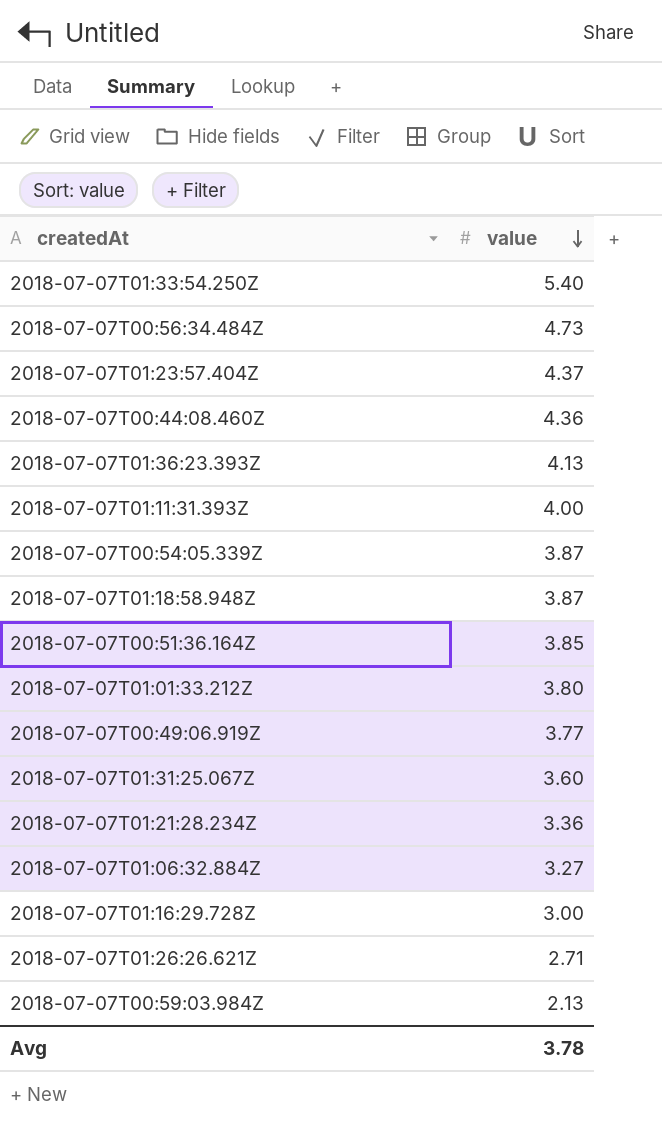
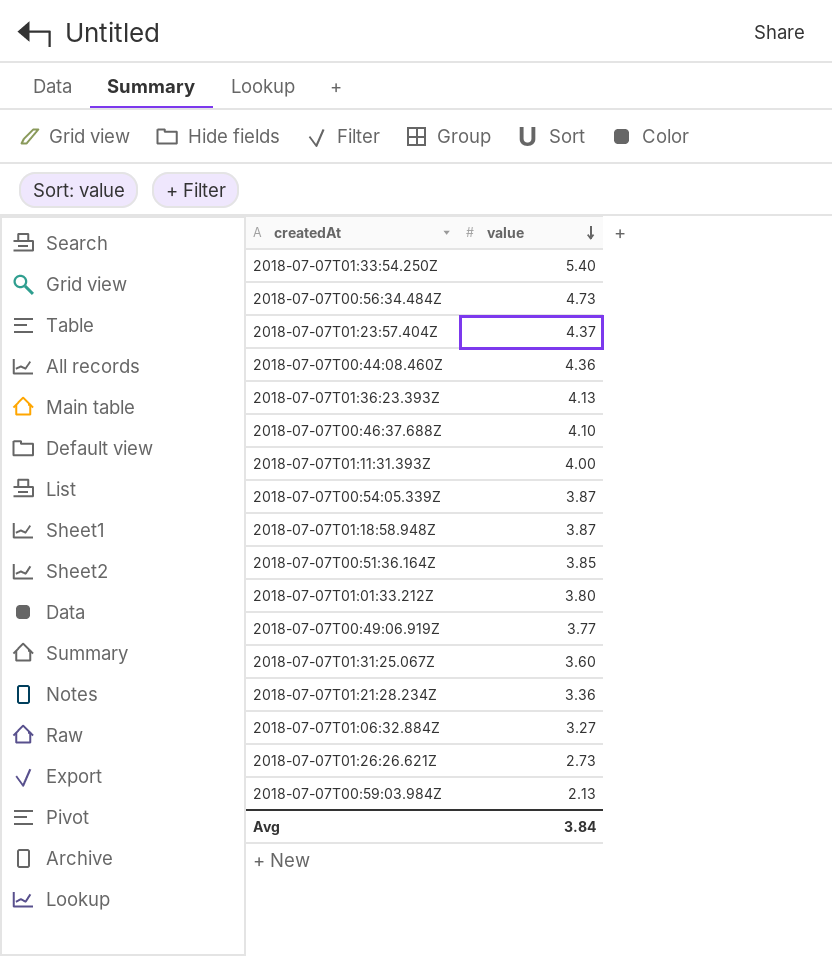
row 2018-07-07T01:16:29.728Z: 3.00 -> none
row 2018-07-07T00:46:37.688Z: none -> 4.10
2018-07-07T01:26:26.621Z | value: 2.71 -> 2.73
Avg | value: 3.78 -> 3.84

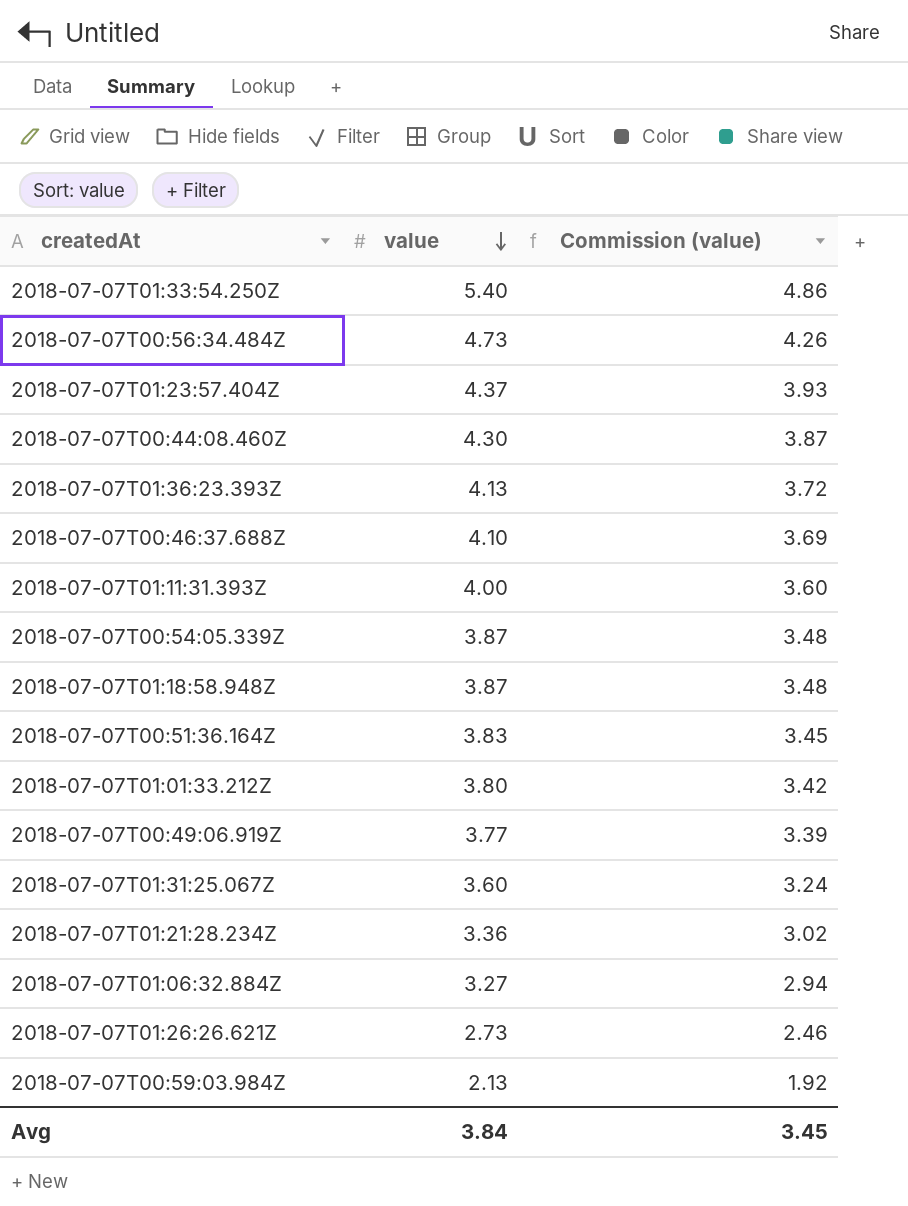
column Commission (value) | formula: none -> [value] * 0.9
2018-07-07T00:44:08.460Z | value: 4.36 -> 4.30
2018-07-07T00:51:36.164Z | value: 3.85 -> 3.83

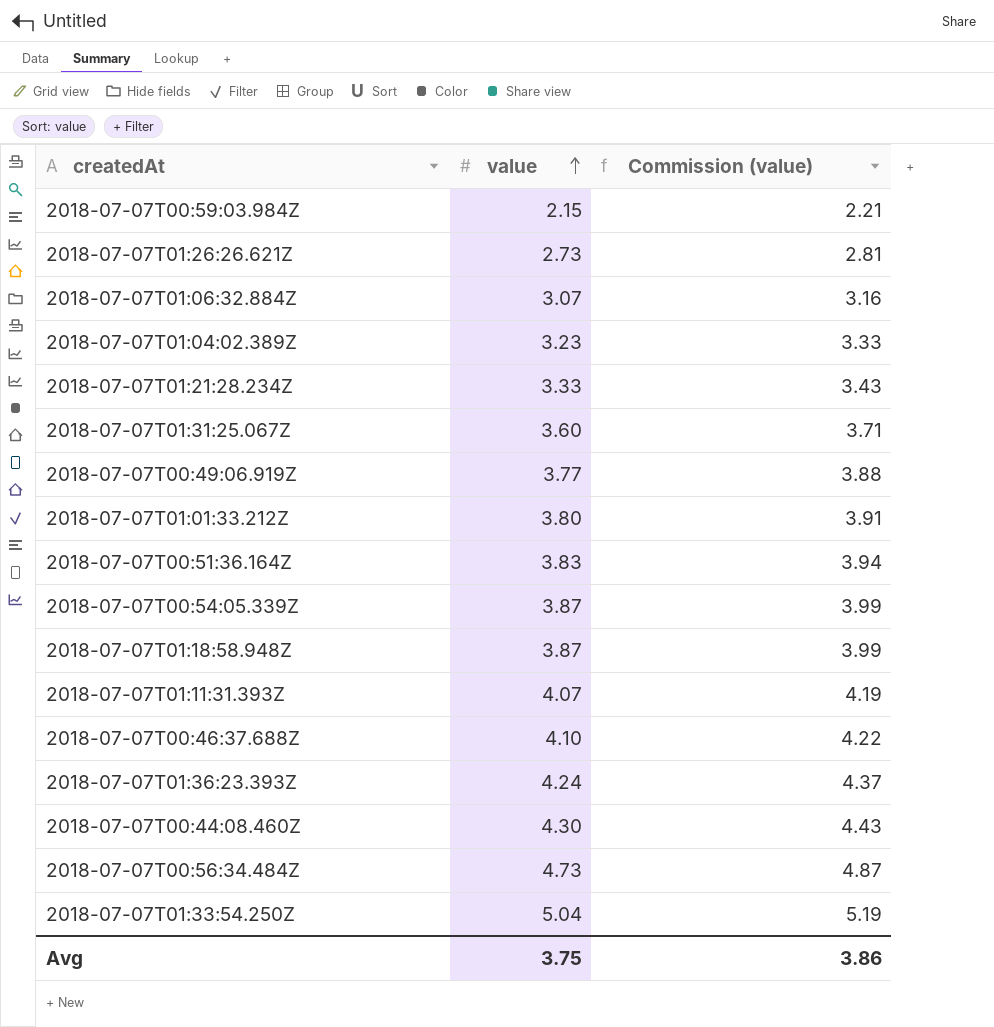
row order: value descending -> value ascending
column Commission (value) | formula: [value] * 0.9 -> [value] * 1.03
row 2018-07-07T01:23:57.404Z: 4.37 | 3.93 -> none
2018-07-07T00:59:03.984Z | value: 2.13 -> 2.15
2018-07-07T01:06:32.884Z | value: 3.27 -> 3.07
row 2018-07-07T01:04:02.389Z: none -> 3.23 | 3.33
2018-07-07T01:21:28.234Z | value: 3.36 -> 3.33
2018-07-07T01:11:31.393Z | value: 4.00 -> 4.07
2018-07-07T01:36:23.393Z | value: 4.13 -> 4.24
2018-07-07T01:33:54.250Z | value: 5.40 -> 5.04
Avg | value: 3.84 -> 3.75
Avg | Commission (value): 3.45 -> 3.86

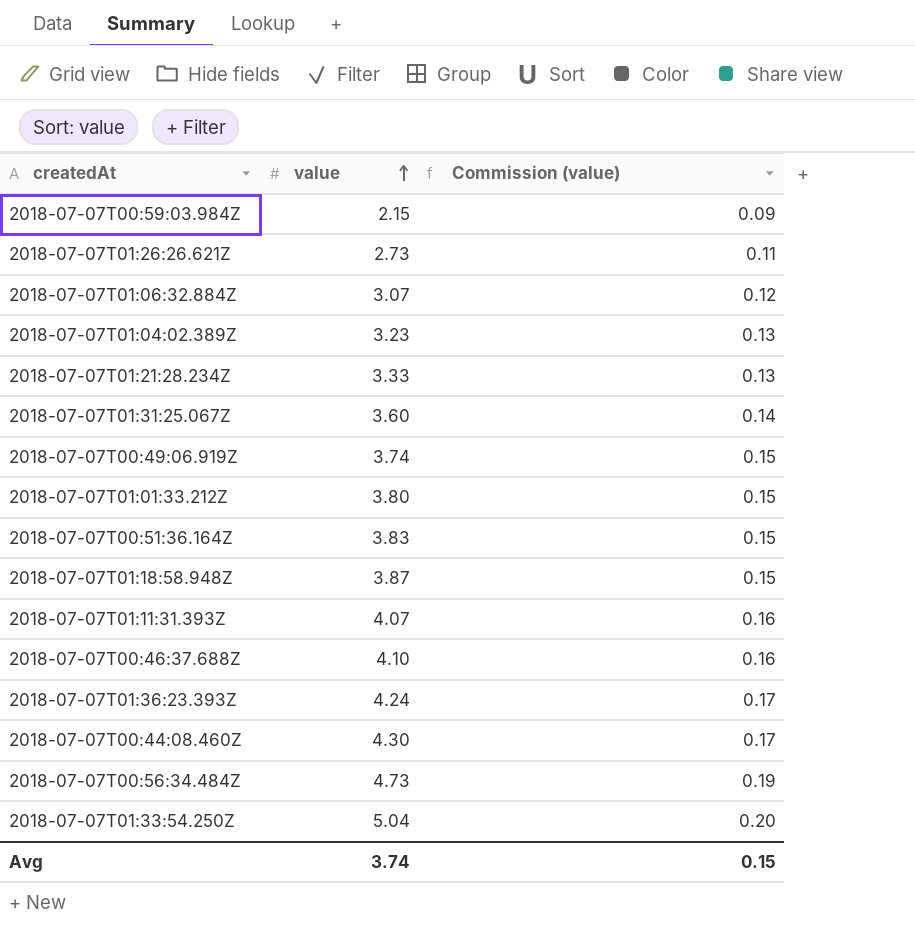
column Commission (value) | formula: [value] * 1.03 -> [value] * 0.04
row 2018-07-07T00:54:05.339Z: 3.87 | 3.99 -> none
2018-07-07T00:49:06.919Z | value: 3.77 -> 3.74
Avg | value: 3.75 -> 3.74
Avg | Commission (value): 3.86 -> 0.15

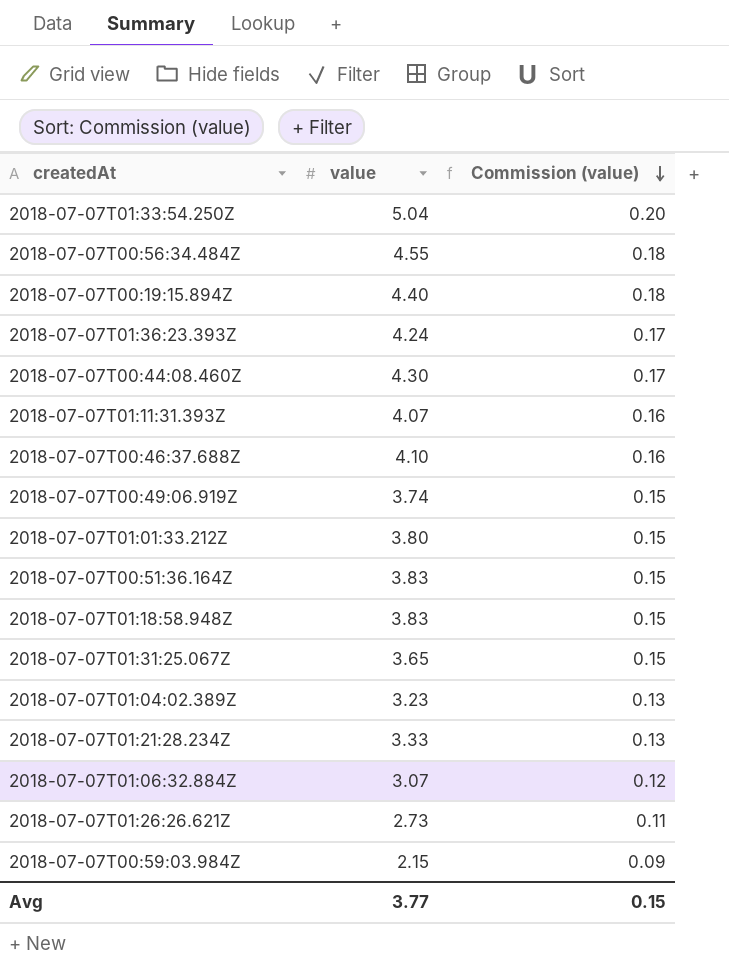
row order: value ascending -> Commission (value) descending
2018-07-07T00:56:34.484Z | value: 4.73 -> 4.55
2018-07-07T00:56:34.484Z | Commission (value): 0.19 -> 0.18
row 2018-07-07T00:19:15.894Z: none -> 4.40 | 0.18
2018-07-07T01:18:58.948Z | value: 3.87 -> 3.83
2018-07-07T01:31:25.067Z | value: 3.60 -> 3.65
2018-07-07T01:31:25.067Z | Commission (value): 0.14 -> 0.15
Avg | value: 3.74 -> 3.77

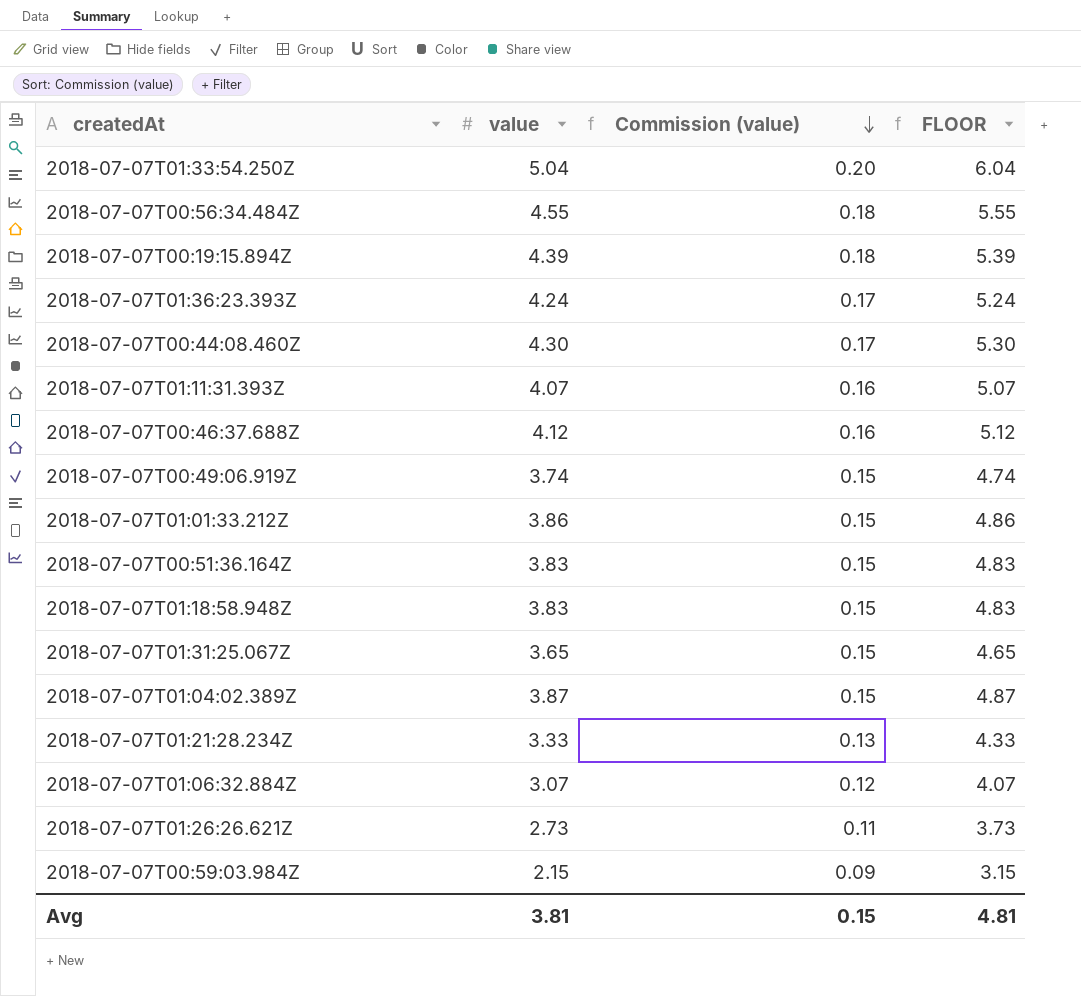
column FLOOR | formula: none -> [value] + 1
2018-07-07T00:19:15.894Z | value: 4.40 -> 4.39
2018-07-07T00:46:37.688Z | value: 4.10 -> 4.12
2018-07-07T01:01:33.212Z | value: 3.80 -> 3.86
2018-07-07T01:04:02.389Z | value: 3.23 -> 3.87
2018-07-07T01:04:02.389Z | Commission (value): 0.13 -> 0.15
Avg | value: 3.77 -> 3.81

